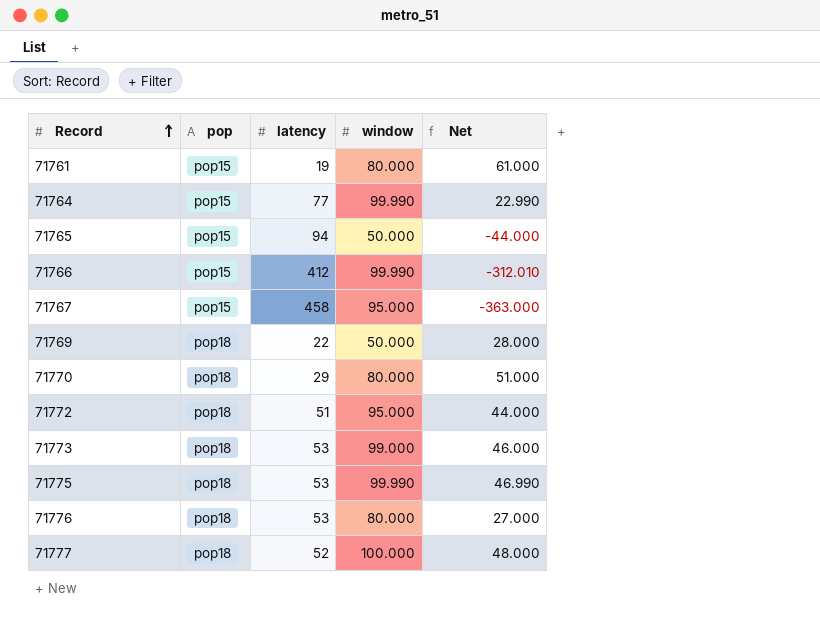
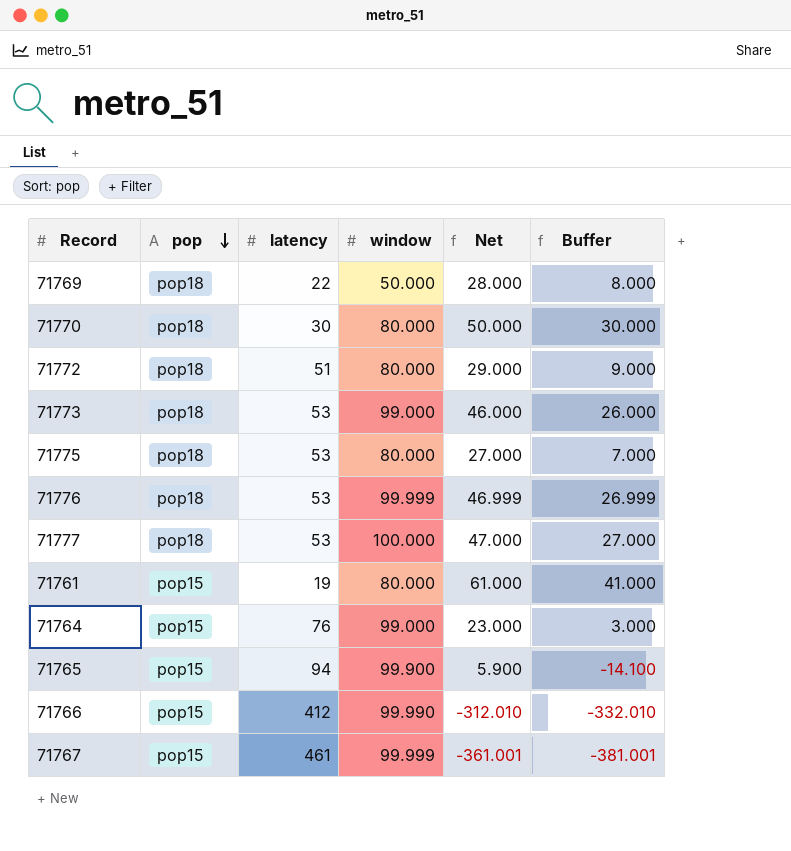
row order: Record ascending -> pop descending
column Buffer | formula: none -> [Net] - 20
71770 | latency: 29 -> 30
71770 | Net: 51.000 -> 50.000
71772 | window: 95.000 -> 80.000
71772 | Net: 44.000 -> 29.000
71775 | window: 99.990 -> 80.000
71775 | Net: 46.990 -> 27.000
71776 | window: 80.000 -> 99.999
71776 | Net: 27.000 -> 46.999
71777 | latency: 52 -> 53
71777 | Net: 48.000 -> 47.000
71764 | latency: 77 -> 76
71764 | window: 99.990 -> 99.000
71764 | Net: 22.990 -> 23.000
71765 | window: 50.000 -> 99.900
71765 | Net: -44.000 -> 5.900
71767 | latency: 458 -> 461
71767 | window: 95.000 -> 99.999
71767 | Net: -363.000 -> -361.001

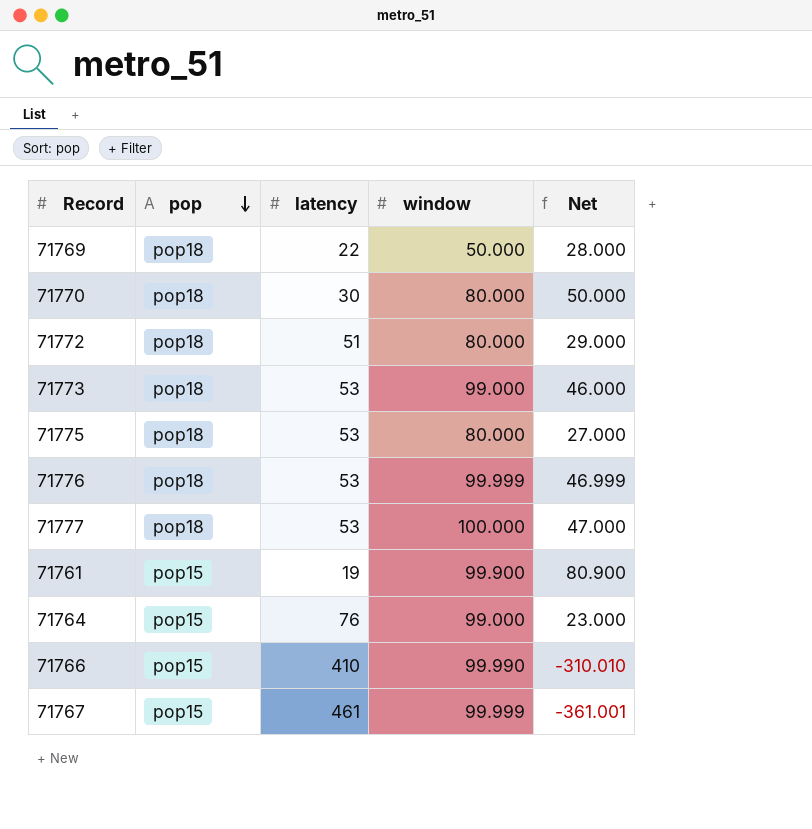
column Buffer | formula: [Net] - 20 -> none
row 71765: pop15 | 94 | 99.900 | 5.900 | -14.100 -> none
71761 | window: 80.000 -> 99.900
71761 | Net: 61.000 -> 80.900
71766 | latency: 412 -> 410
71766 | Net: -312.010 -> -310.010

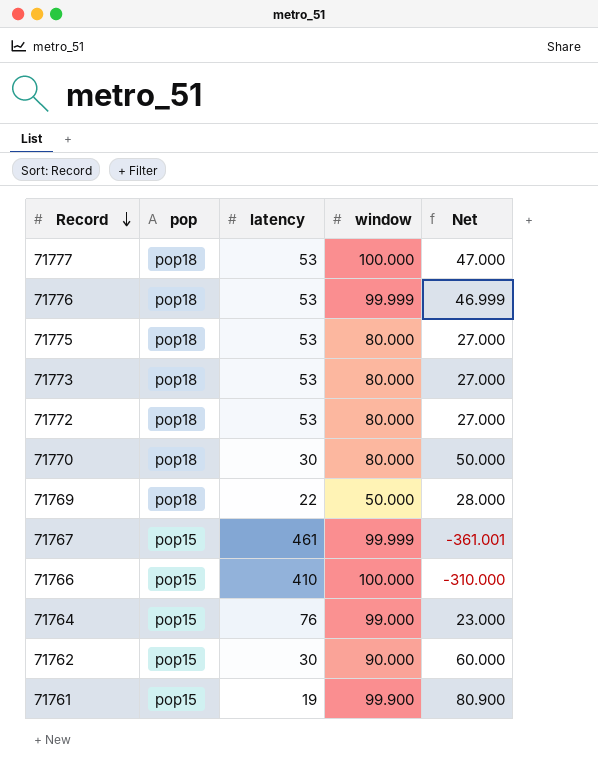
row order: pop descending -> Record descending
71773 | window: 99.000 -> 80.000
71773 | Net: 46.000 -> 27.000
71772 | latency: 51 -> 53
71772 | Net: 29.000 -> 27.000
71766 | window: 99.990 -> 100.000
71766 | Net: -310.010 -> -310.000
row 71762: none -> pop15 | 30 | 90.000 | 60.000

